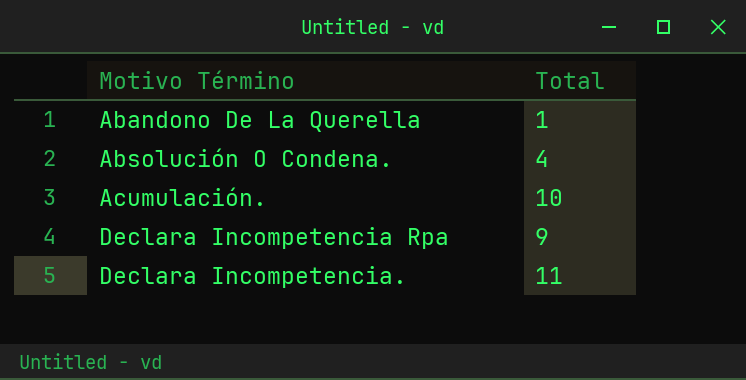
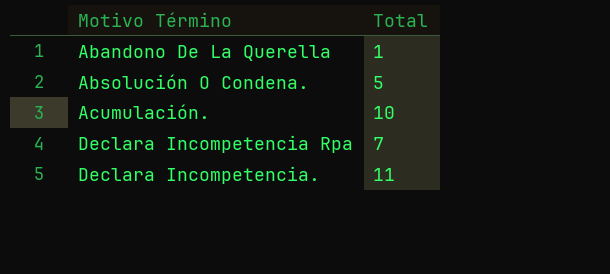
Absolución O Condena. | Total: 4 -> 5
Declara Incompetencia Rpa | Total: 9 -> 7

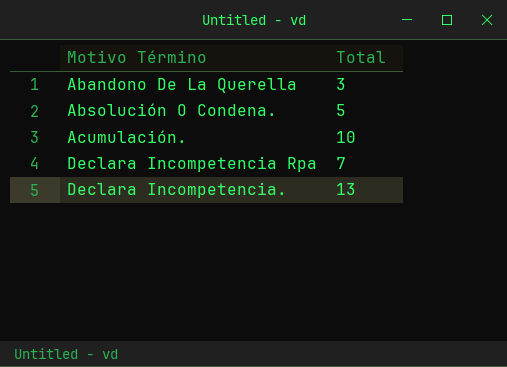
Abandono De La Querella | Total: 1 -> 3
Declara Incompetencia. | Total: 11 -> 13

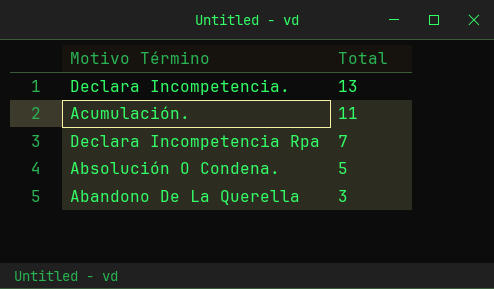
row order: Motivo Término ascending -> Total descending
Acumulación. | Total: 10 -> 11

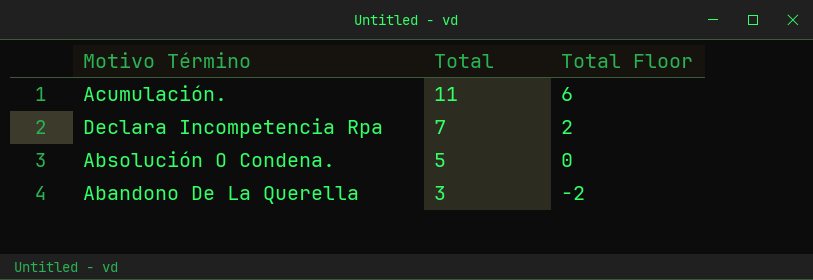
column Total Floor | formula: none -> [Total] - 5
row Declara Incompetencia.: 13 -> none

